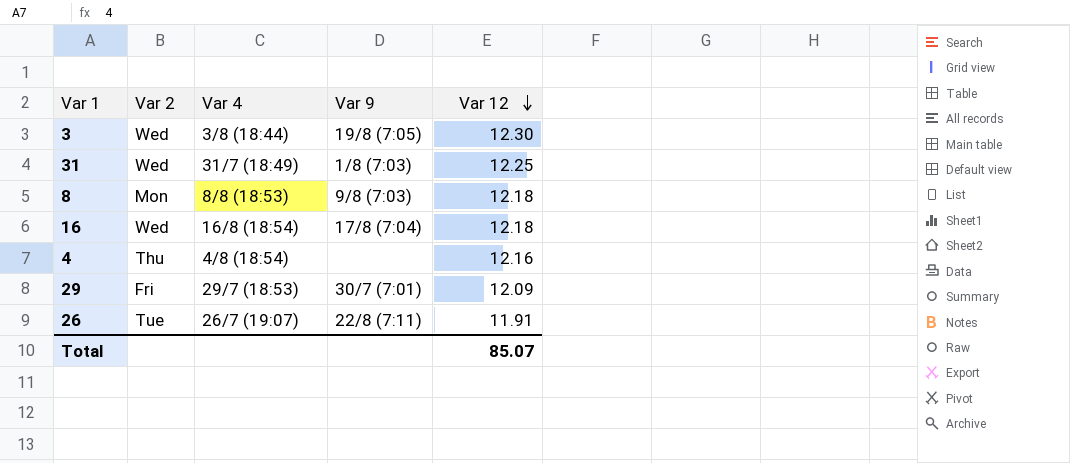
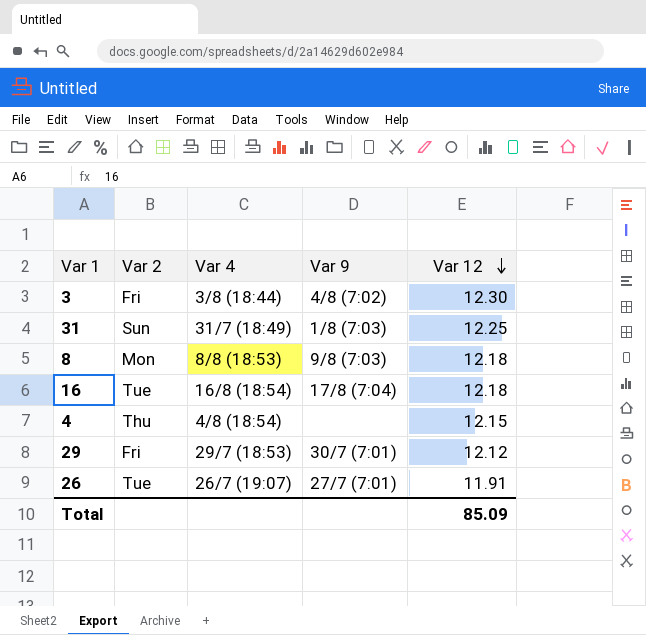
3 | Var 2: Wed -> Fri
3 | Var 9: 19/8 (7:05) -> 4/8 (7:02)
31 | Var 2: Wed -> Sun
16 | Var 2: Wed -> Tue
4 | Var 12: 12.16 -> 12.15
29 | Var 12: 12.09 -> 12.12
26 | Var 9: 22/8 (7:11) -> 27/7 (7:01)
Total | Var 12: 85.07 -> 85.09

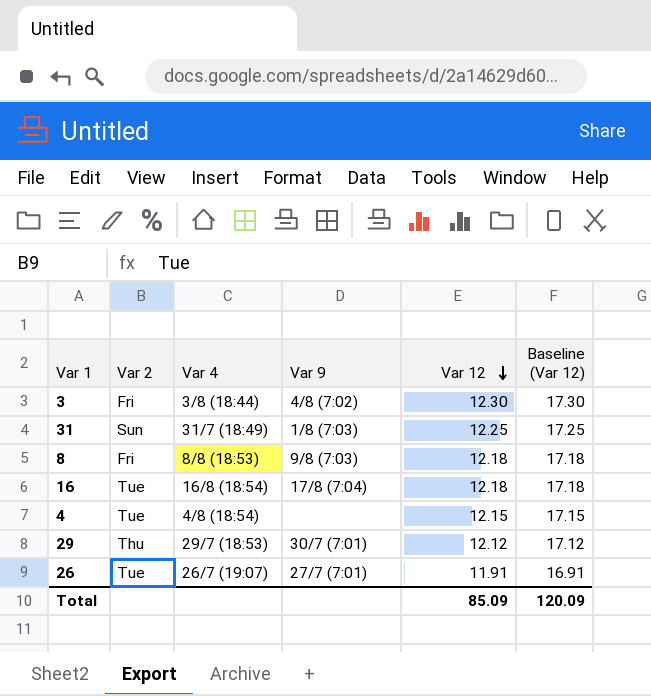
column Baseline (Var 12) | formula: none -> [Var 12] + 5
8 | Var 2: Mon -> Fri
4 | Var 2: Thu -> Tue
29 | Var 2: Fri -> Thu

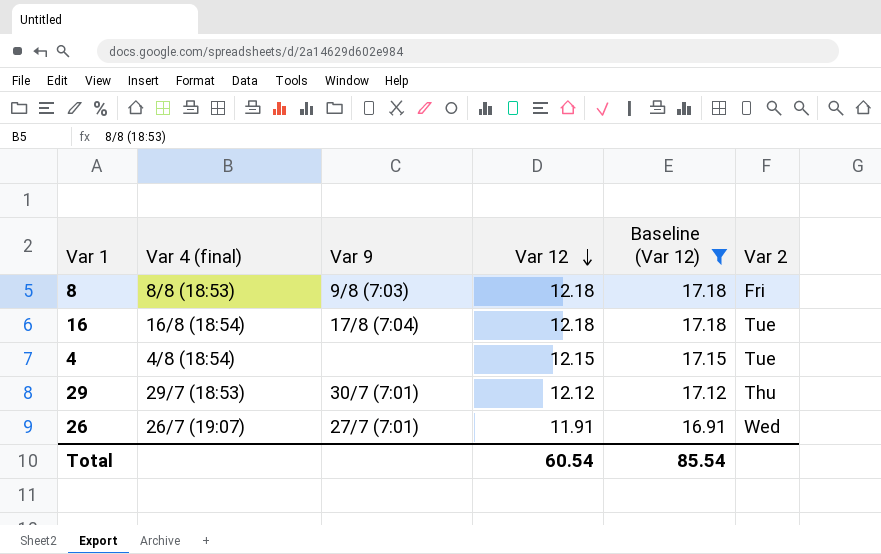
filter: none -> Baseline (Var 12) <= 17.18
column name: Var 4 -> Var 4 (final)
column Var 2 | position: 2 -> 6
26 | Var 2: Tue -> Wed
Total | Var 12: 85.09 -> 60.54
Total | Baseline (Var 12): 120.09 -> 85.54

